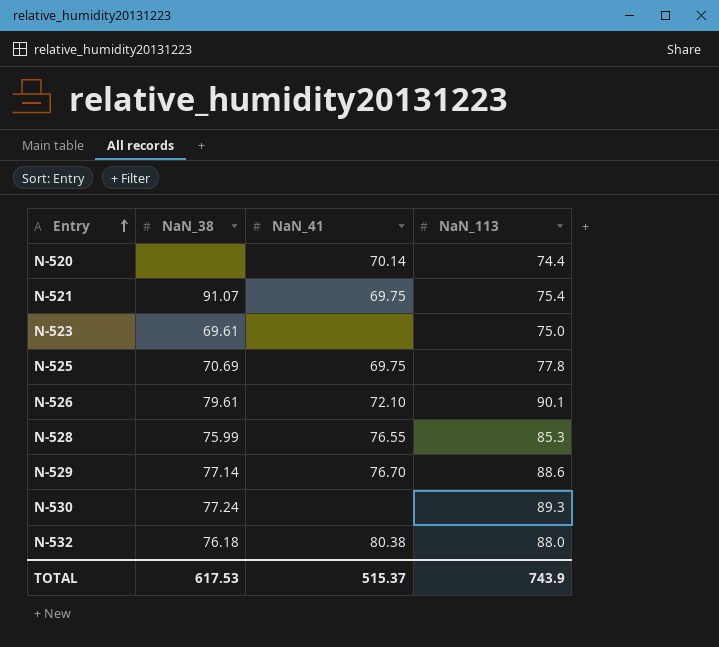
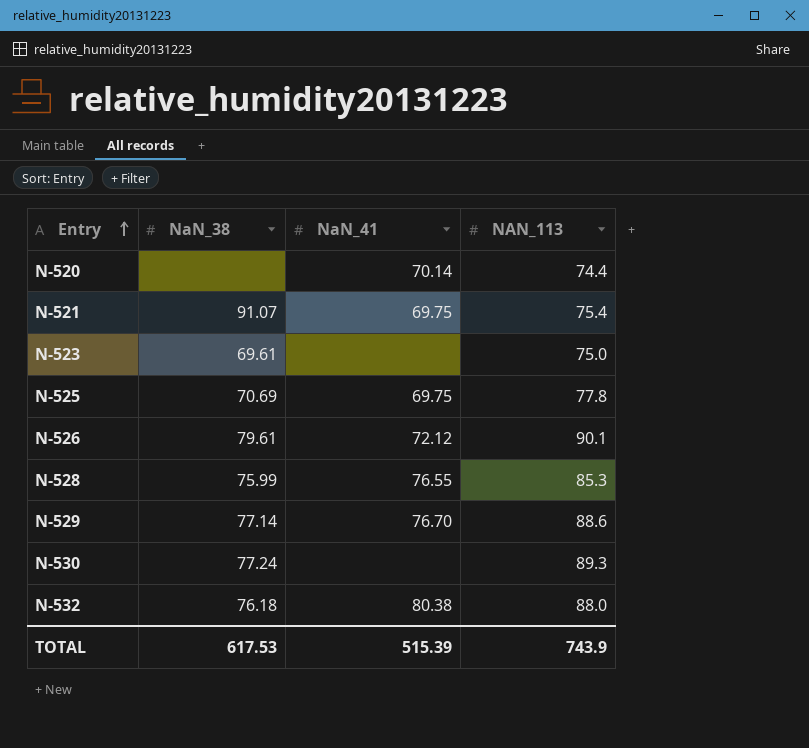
column name: NaN_113 -> NAN_113
N-526 | NaN_41: 72.10 -> 72.12
TOTAL | NaN_41: 515.37 -> 515.39

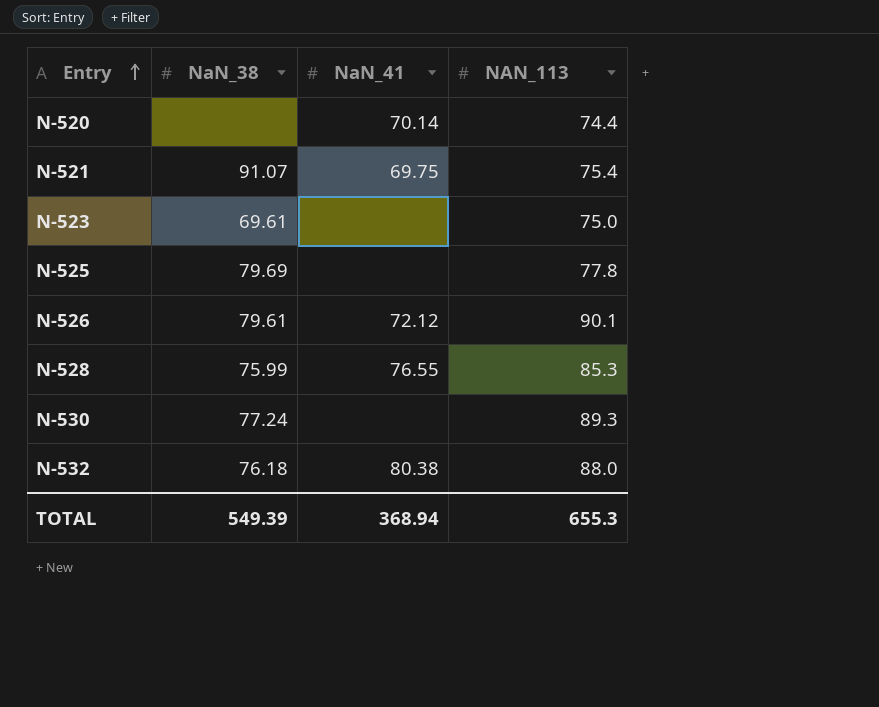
row N-529: 77.14 | 76.70 | 88.6 -> none
N-525 | NaN_38: 70.69 -> 79.69
N-525 | NaN_41: 69.75 -> none
TOTAL | NaN_38: 617.53 -> 549.39
TOTAL | NaN_41: 515.39 -> 368.94
TOTAL | NAN_113: 743.9 -> 655.3

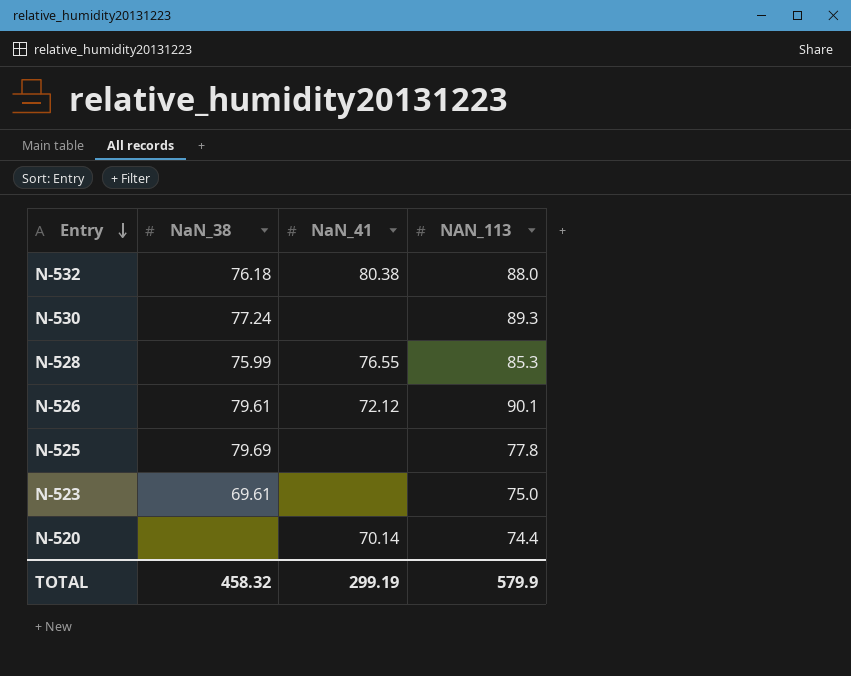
row order: Entry ascending -> Entry descending
row N-521: 91.07 | 69.75 | 75.4 -> none
TOTAL | NaN_38: 549.39 -> 458.32
TOTAL | NaN_41: 368.94 -> 299.19
TOTAL | NAN_113: 655.3 -> 579.9

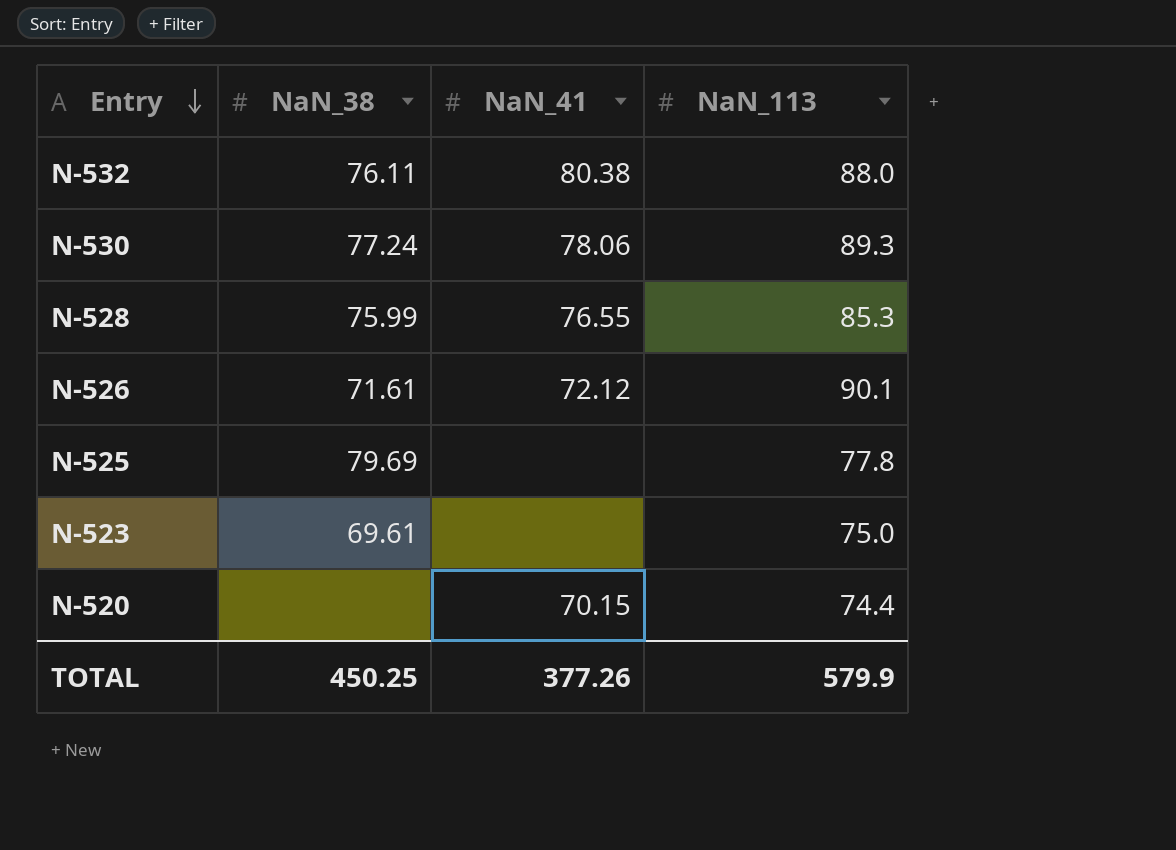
column name: NAN_113 -> NaN_113
N-532 | NaN_38: 76.18 -> 76.11
N-530 | NaN_41: none -> 78.06
N-526 | NaN_38: 79.61 -> 71.61
N-520 | NaN_41: 70.14 -> 70.15
TOTAL | NaN_38: 458.32 -> 450.25
TOTAL | NaN_41: 299.19 -> 377.26

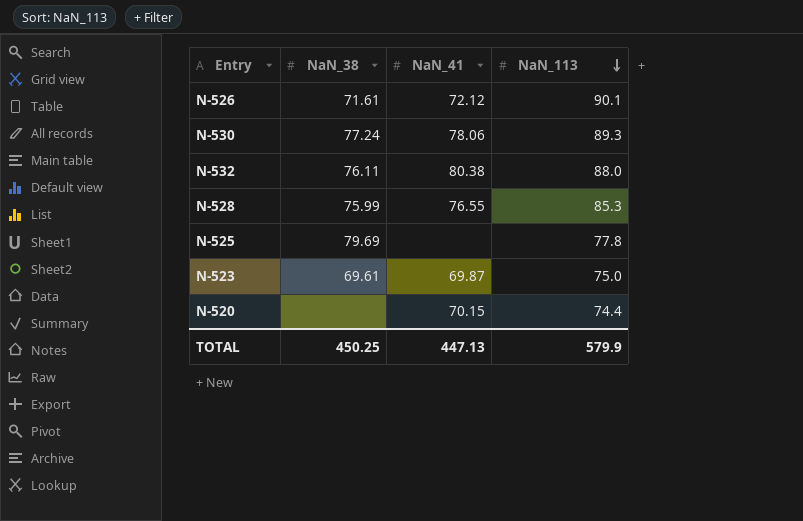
row order: Entry descending -> NaN_113 descending
N-523 | NaN_41: none -> 69.87
TOTAL | NaN_41: 377.26 -> 447.13

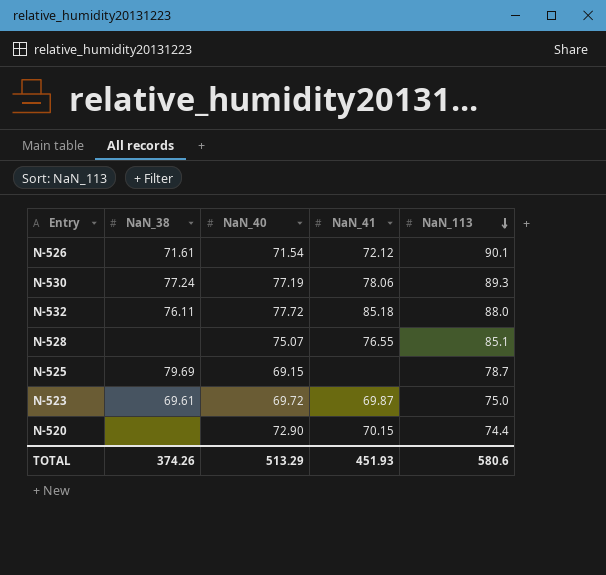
column NaN_40 | position: none -> 3
N-532 | NaN_41: 80.38 -> 85.18
N-528 | NaN_38: 75.99 -> none
N-528 | NaN_113: 85.3 -> 85.1
N-525 | NaN_113: 77.8 -> 78.7
TOTAL | NaN_38: 450.25 -> 374.26
TOTAL | NaN_41: 447.13 -> 451.93
TOTAL | NaN_113: 579.9 -> 580.6

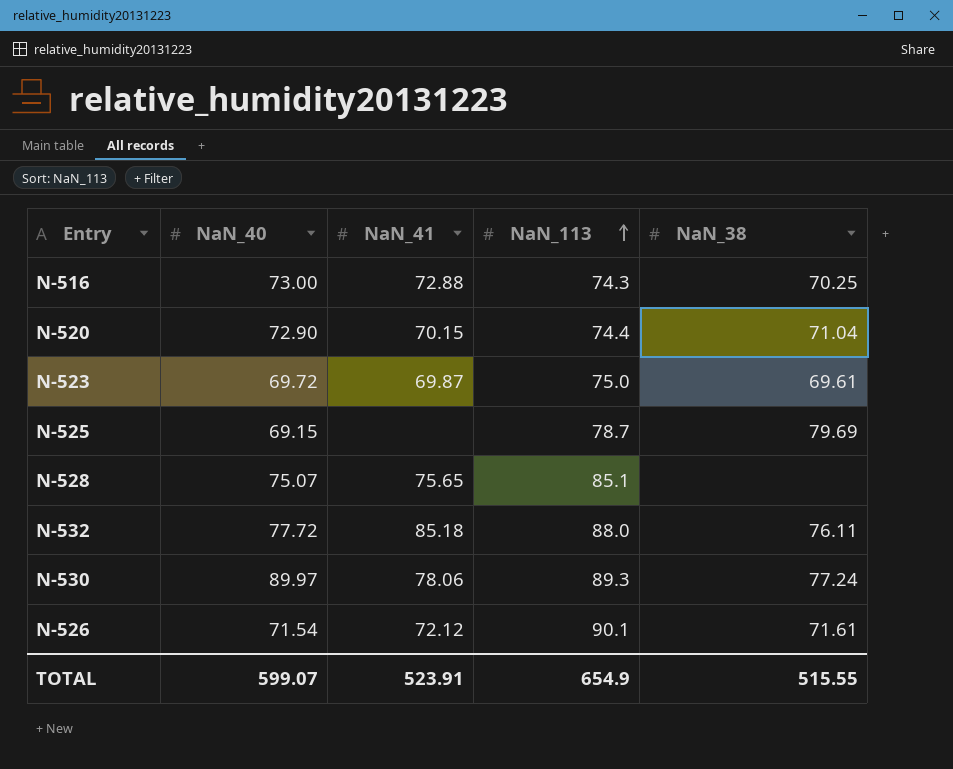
row order: NaN_113 descending -> NaN_113 ascending
column NaN_38 | position: 2 -> 5
row N-516: none -> 73.00 | 72.88 | 74.3 | 70.25
N-520 | NaN_38: none -> 71.04
N-528 | NaN_41: 76.55 -> 75.65
N-530 | NaN_40: 77.19 -> 89.97
TOTAL | NaN_40: 513.29 -> 599.07
TOTAL | NaN_41: 451.93 -> 523.91
TOTAL | NaN_113: 580.6 -> 654.9
TOTAL | NaN_38: 374.26 -> 515.55

